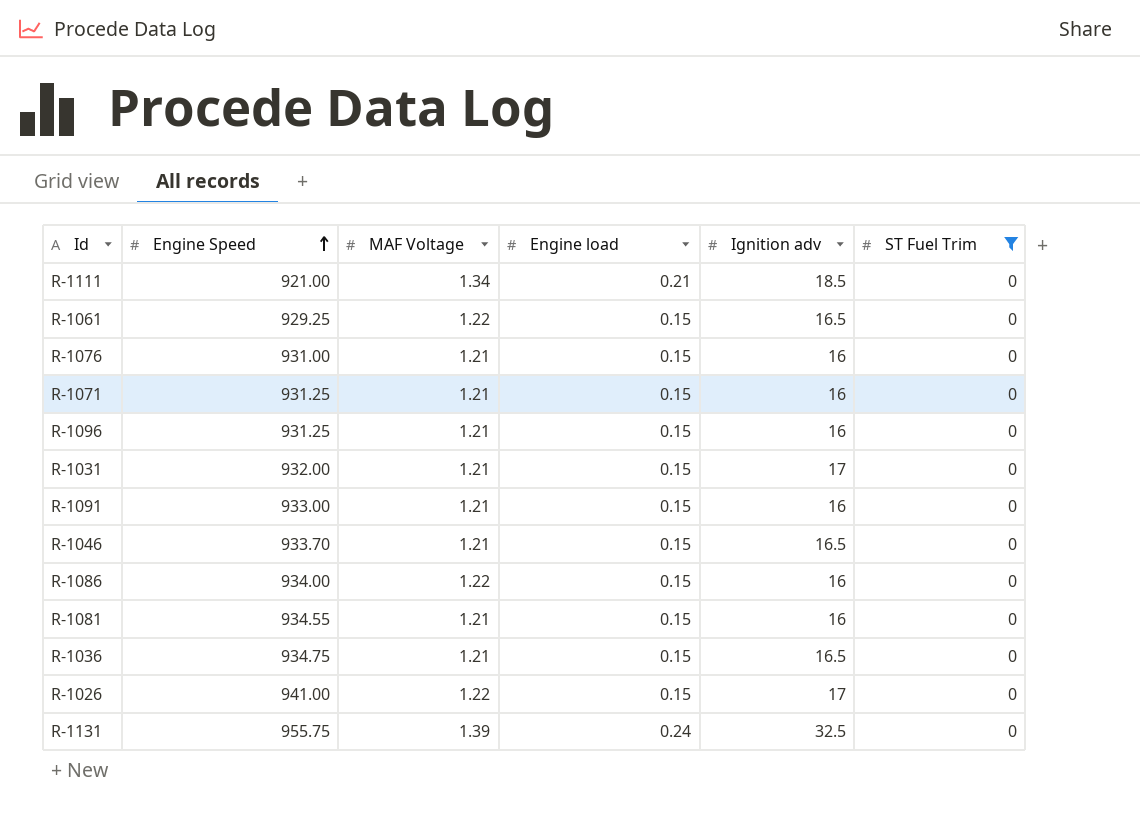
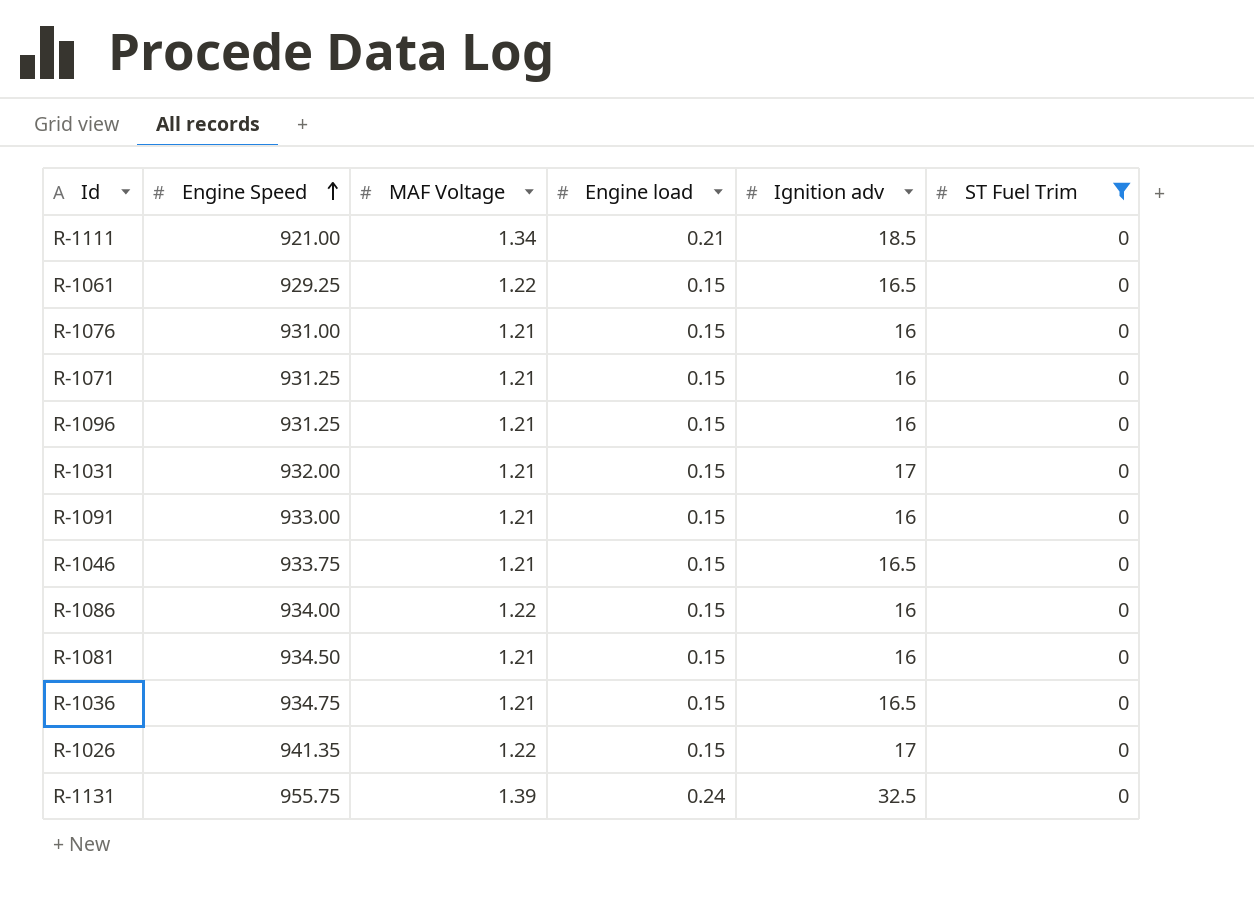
R-1046 | Engine Speed: 933.70 -> 933.75
R-1081 | Engine Speed: 934.55 -> 934.50
R-1026 | Engine Speed: 941.00 -> 941.35

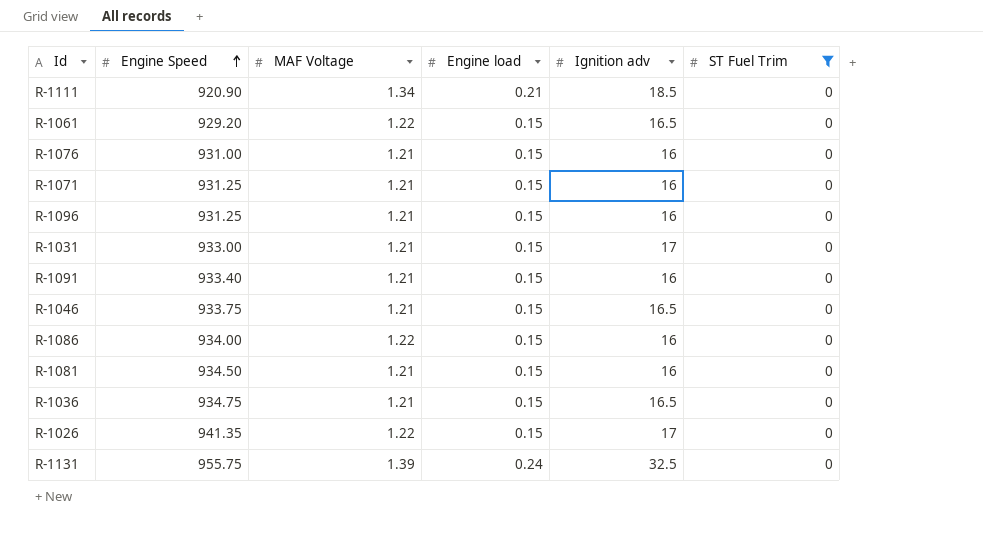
R-1111 | Engine Speed: 921.00 -> 920.90
R-1061 | Engine Speed: 929.25 -> 929.20
R-1031 | Engine Speed: 932.00 -> 933.00
R-1091 | Engine Speed: 933.00 -> 933.40

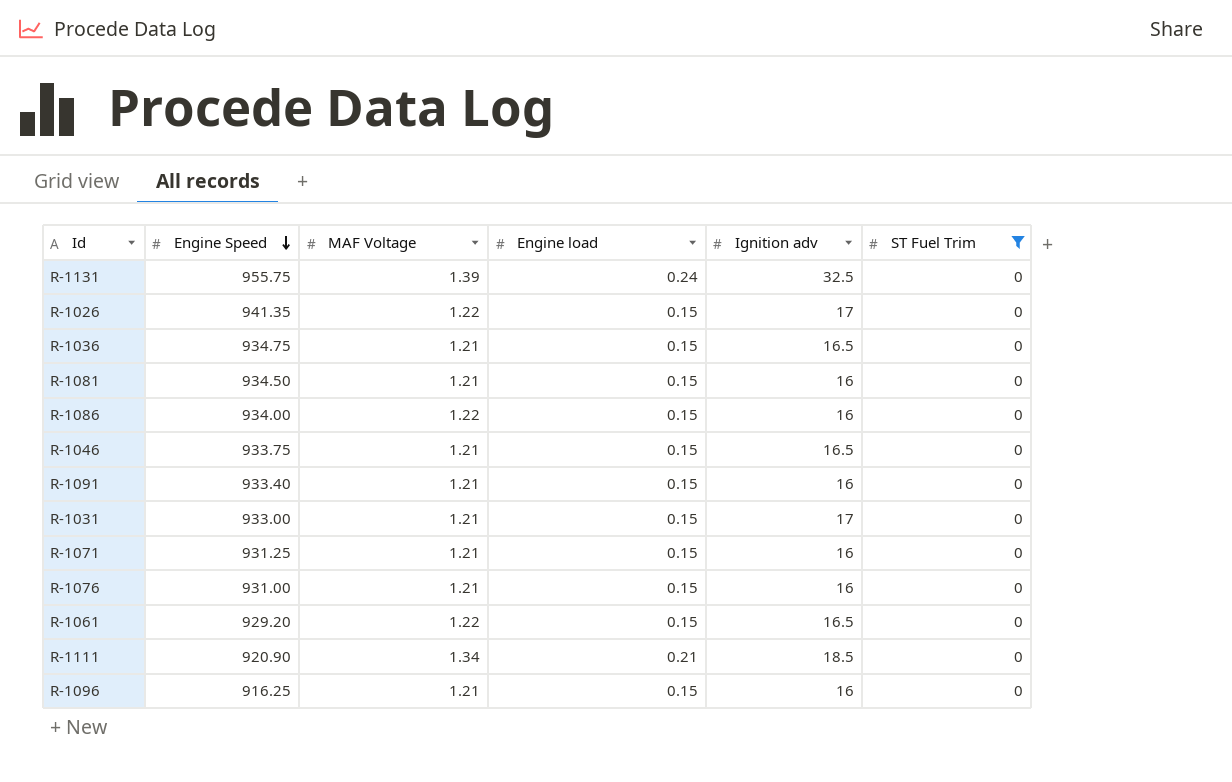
row order: Engine Speed ascending -> Engine Speed descending
R-1096 | Engine Speed: 931.25 -> 916.25

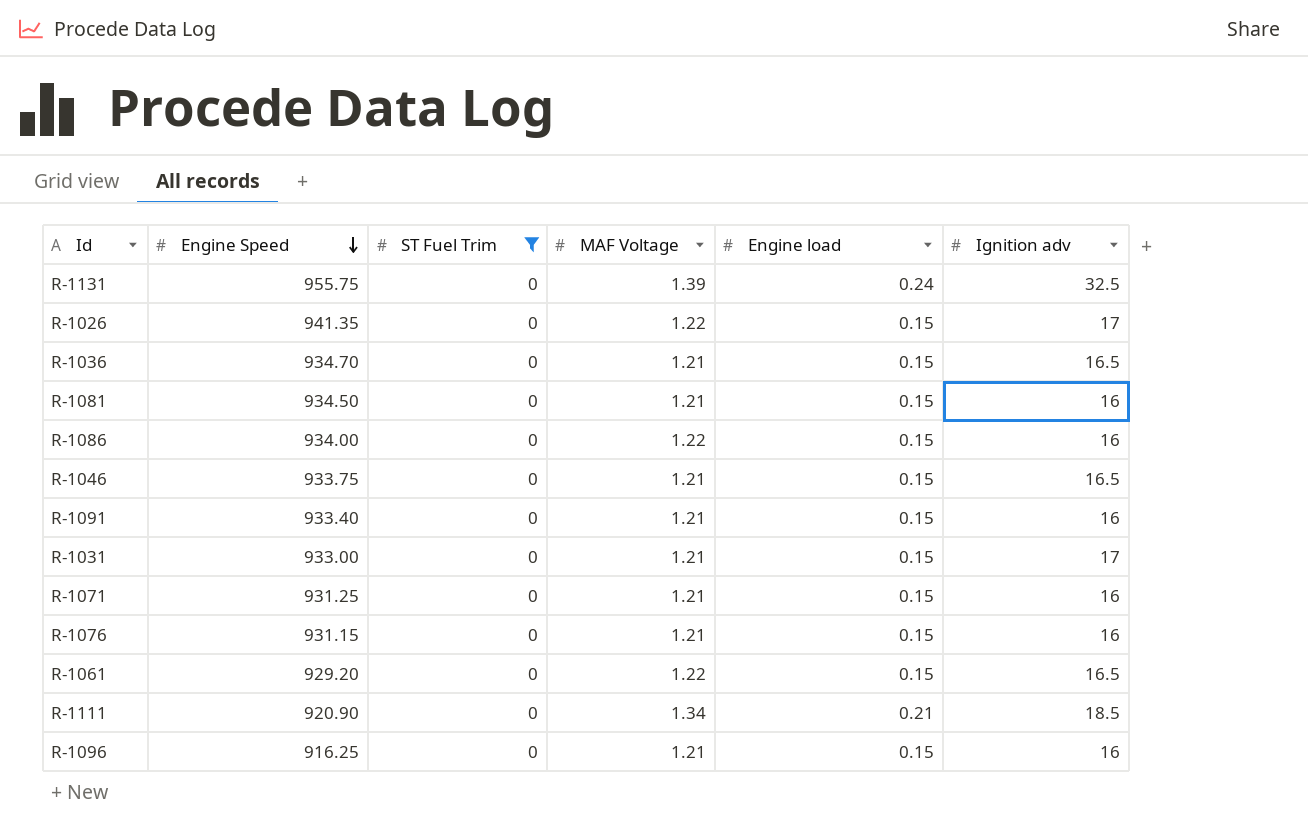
column ST Fuel Trim | position: 6 -> 3
R-1036 | Engine Speed: 934.75 -> 934.70
R-1076 | Engine Speed: 931.00 -> 931.15

